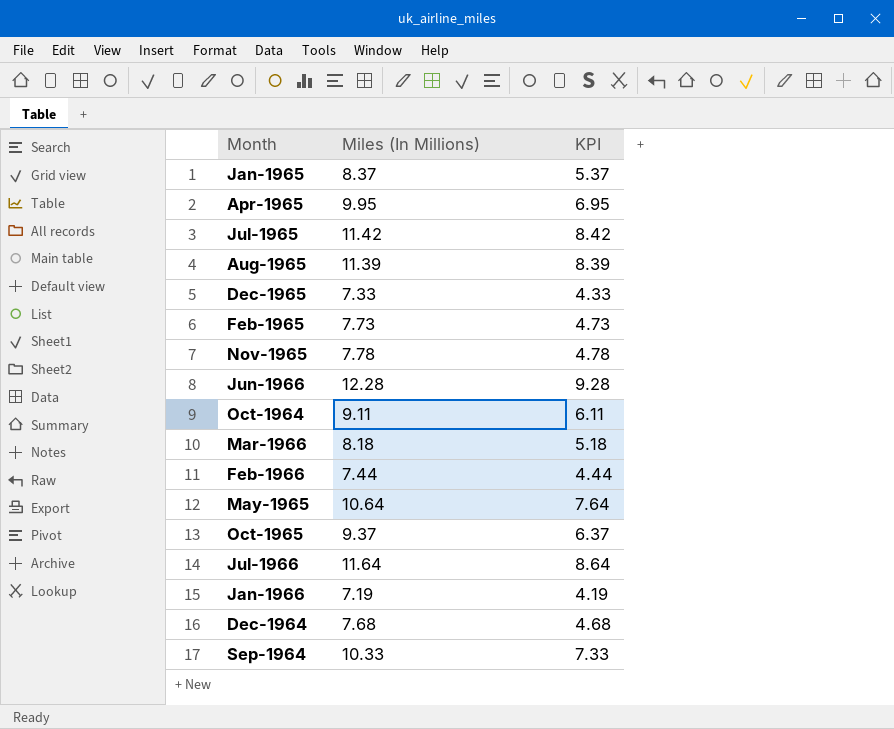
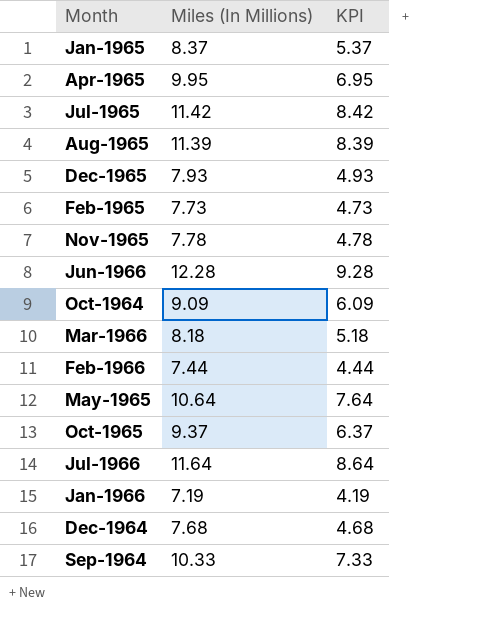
Dec-1965 | Miles (In Millions): 7.33 -> 7.93
Dec-1965 | KPI: 4.33 -> 4.93
Oct-1964 | Miles (In Millions): 9.11 -> 9.09
Oct-1964 | KPI: 6.11 -> 6.09

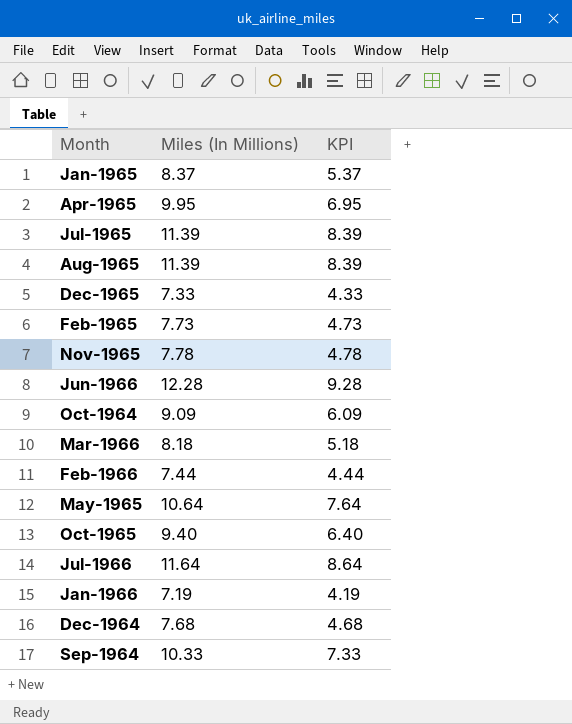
Jul-1965 | Miles (In Millions): 11.42 -> 11.39
Jul-1965 | KPI: 8.42 -> 8.39
Dec-1965 | Miles (In Millions): 7.93 -> 7.33
Dec-1965 | KPI: 4.93 -> 4.33
Oct-1965 | Miles (In Millions): 9.37 -> 9.40
Oct-1965 | KPI: 6.37 -> 6.40

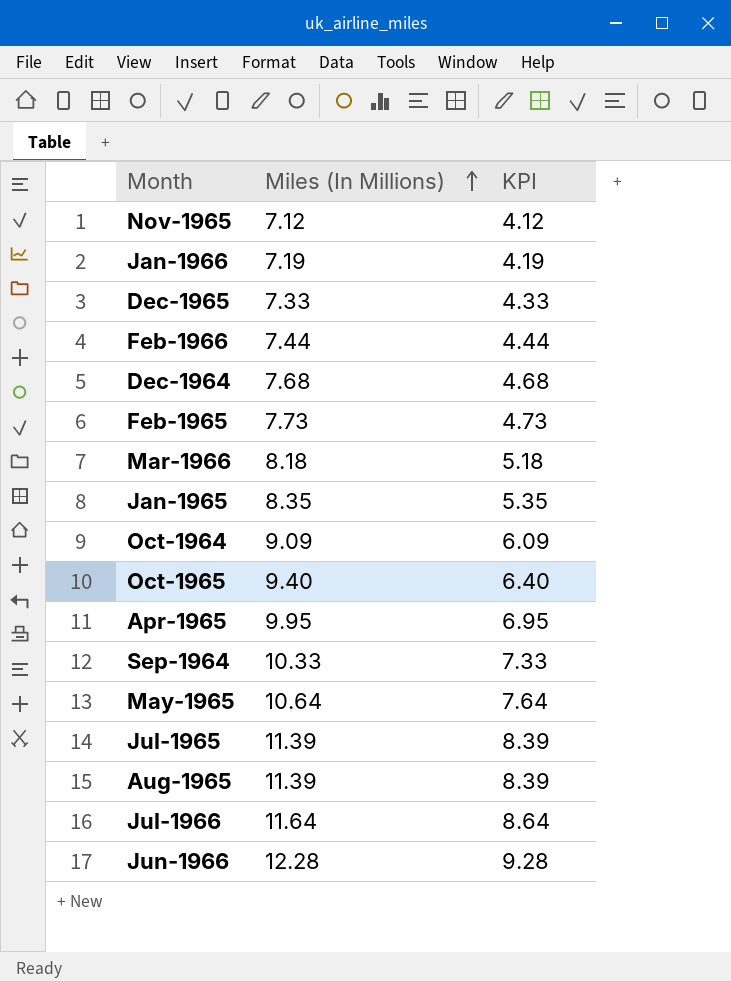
row order: none -> Miles (In Millions) ascending
Nov-1965 | Miles (In Millions): 7.78 -> 7.12
Nov-1965 | KPI: 4.78 -> 4.12
Jan-1965 | Miles (In Millions): 8.37 -> 8.35
Jan-1965 | KPI: 5.37 -> 5.35

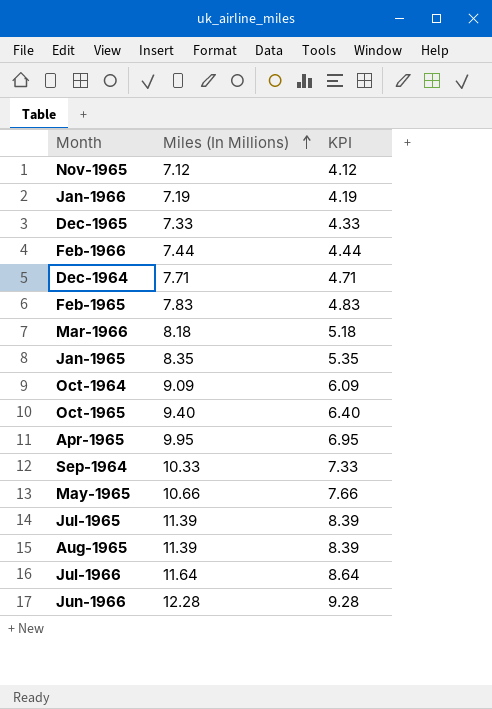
Dec-1964 | Miles (In Millions): 7.68 -> 7.71
Dec-1964 | KPI: 4.68 -> 4.71
Feb-1965 | Miles (In Millions): 7.73 -> 7.83
Feb-1965 | KPI: 4.73 -> 4.83
May-1965 | Miles (In Millions): 10.64 -> 10.66
May-1965 | KPI: 7.64 -> 7.66

